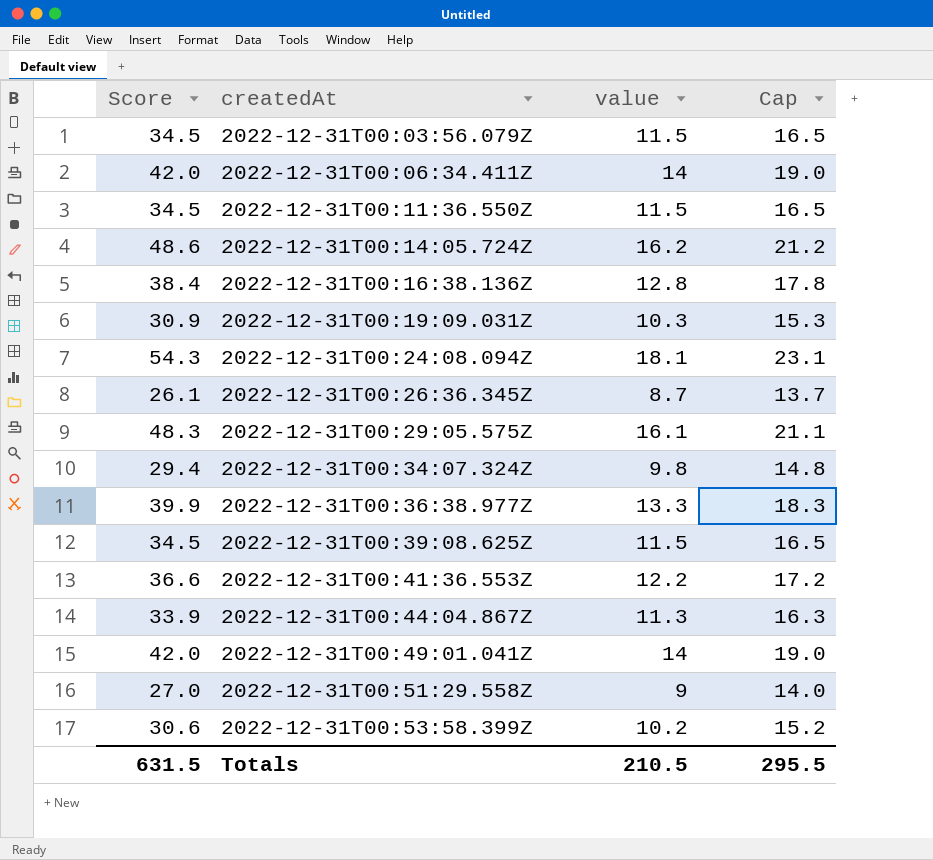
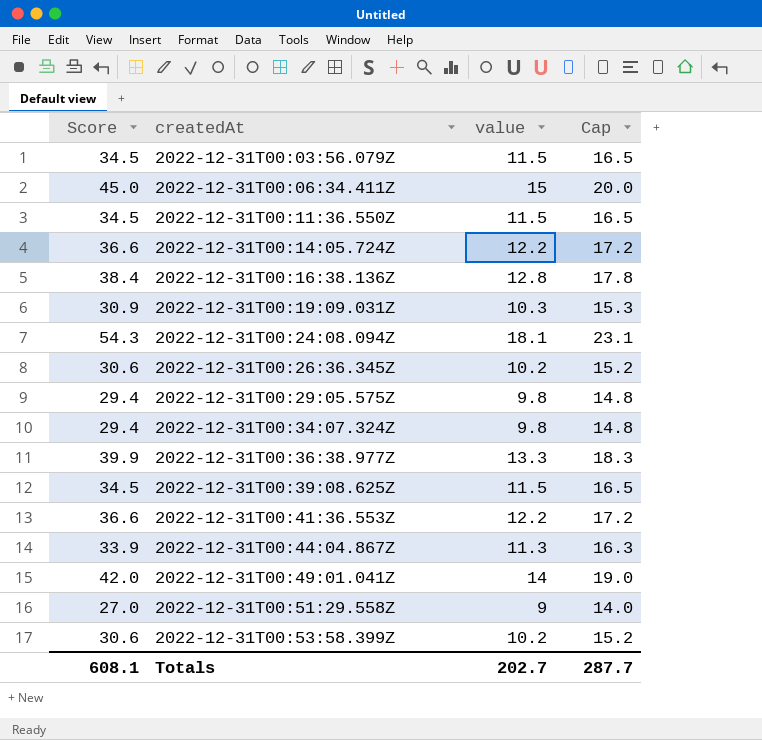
2022-12-31T00:06:34.411Z | Score: 42.0 -> 45.0
2022-12-31T00:06:34.411Z | value: 14 -> 15
2022-12-31T00:06:34.411Z | Cap: 19.0 -> 20.0
2022-12-31T00:14:05.724Z | Score: 48.6 -> 36.6
2022-12-31T00:14:05.724Z | value: 16.2 -> 12.2
2022-12-31T00:14:05.724Z | Cap: 21.2 -> 17.2
2022-12-31T00:26:36.345Z | Score: 26.1 -> 30.6
2022-12-31T00:26:36.345Z | value: 8.7 -> 10.2
2022-12-31T00:26:36.345Z | Cap: 13.7 -> 15.2
2022-12-31T00:29:05.575Z | Score: 48.3 -> 29.4
2022-12-31T00:29:05.575Z | value: 16.1 -> 9.8
2022-12-31T00:29:05.575Z | Cap: 21.1 -> 14.8
Totals | Score: 631.5 -> 608.1
Totals | value: 210.5 -> 202.7
Totals | Cap: 295.5 -> 287.7

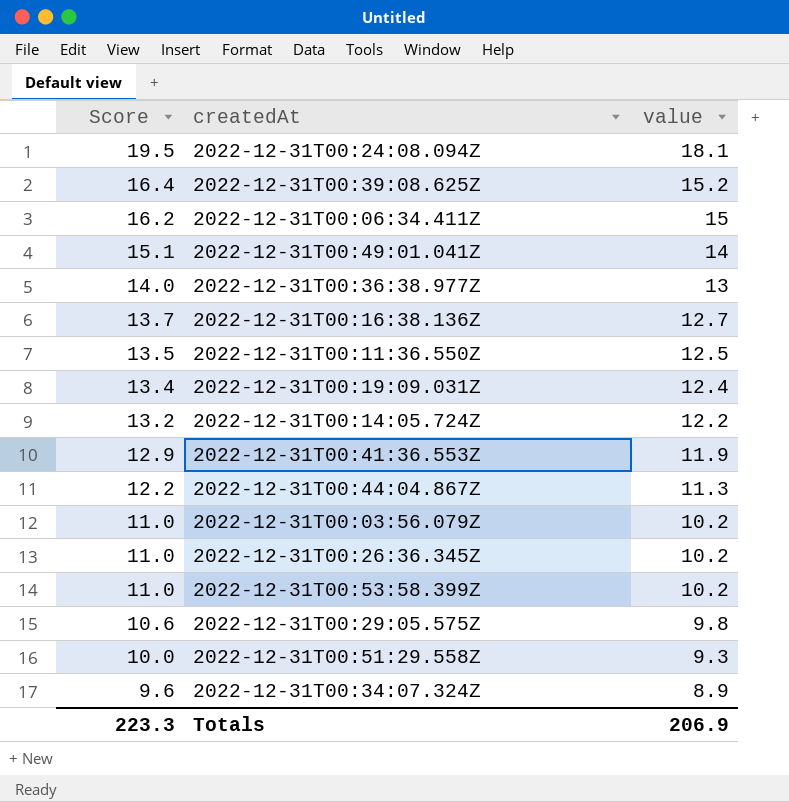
row order: createdAt ascending -> Score descending
column Cap | formula: [value] + 5 -> none
column Score | formula: [value] * 3 -> [value] * 1.08
2022-12-31T00:39:08.625Z | value: 11.5 -> 15.2
2022-12-31T00:36:38.977Z | value: 13.3 -> 13
2022-12-31T00:16:38.136Z | value: 12.8 -> 12.7
2022-12-31T00:11:36.550Z | value: 11.5 -> 12.5
2022-12-31T00:19:09.031Z | value: 10.3 -> 12.4
2022-12-31T00:41:36.553Z | value: 12.2 -> 11.9
2022-12-31T00:03:56.079Z | value: 11.5 -> 10.2
2022-12-31T00:51:29.558Z | value: 9 -> 9.3
2022-12-31T00:34:07.324Z | value: 9.8 -> 8.9
Totals | Score: 608.1 -> 223.3
Totals | value: 202.7 -> 206.9

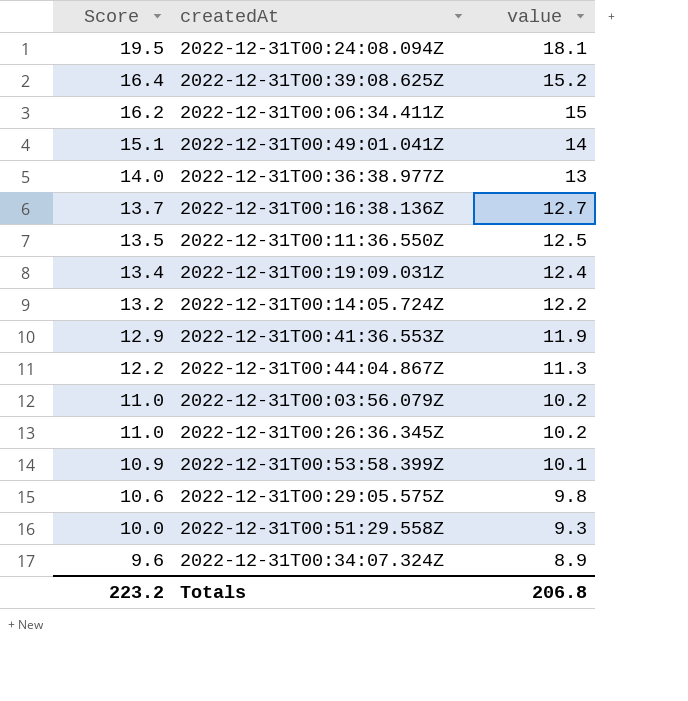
2022-12-31T00:53:58.399Z | Score: 11.0 -> 10.9
2022-12-31T00:53:58.399Z | value: 10.2 -> 10.1
Totals | Score: 223.3 -> 223.2
Totals | value: 206.9 -> 206.8

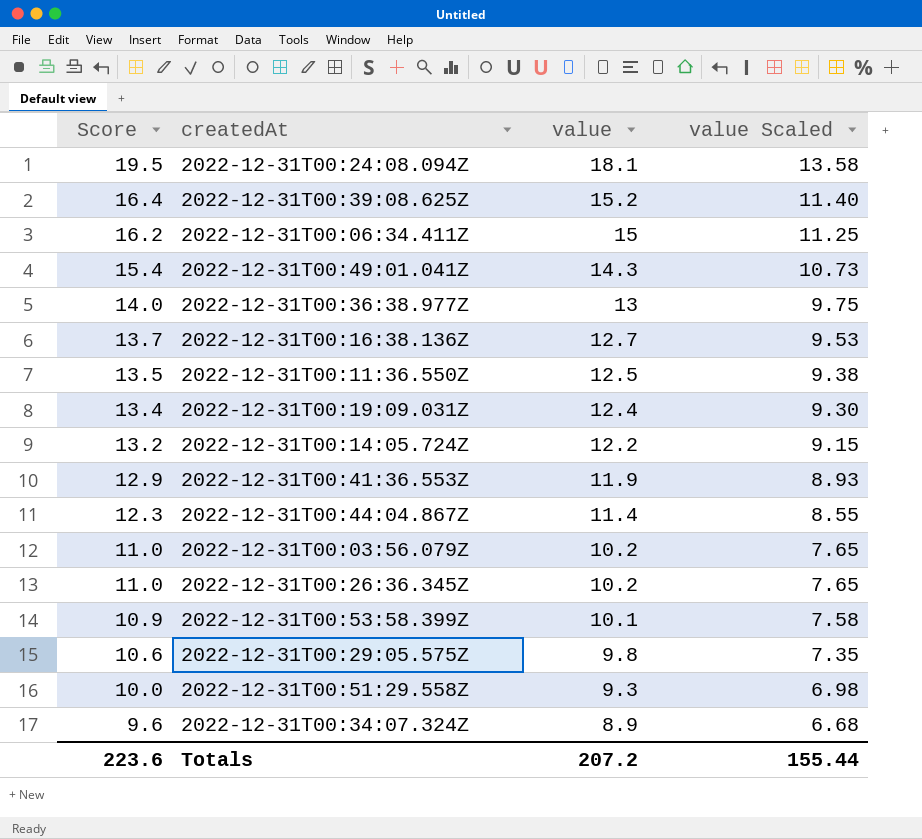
column value Scaled | formula: none -> [value] * 0.75
2022-12-31T00:49:01.041Z | Score: 15.1 -> 15.4
2022-12-31T00:49:01.041Z | value: 14 -> 14.3
2022-12-31T00:44:04.867Z | Score: 12.2 -> 12.3
2022-12-31T00:44:04.867Z | value: 11.3 -> 11.4
Totals | Score: 223.2 -> 223.6
Totals | value: 206.8 -> 207.2

